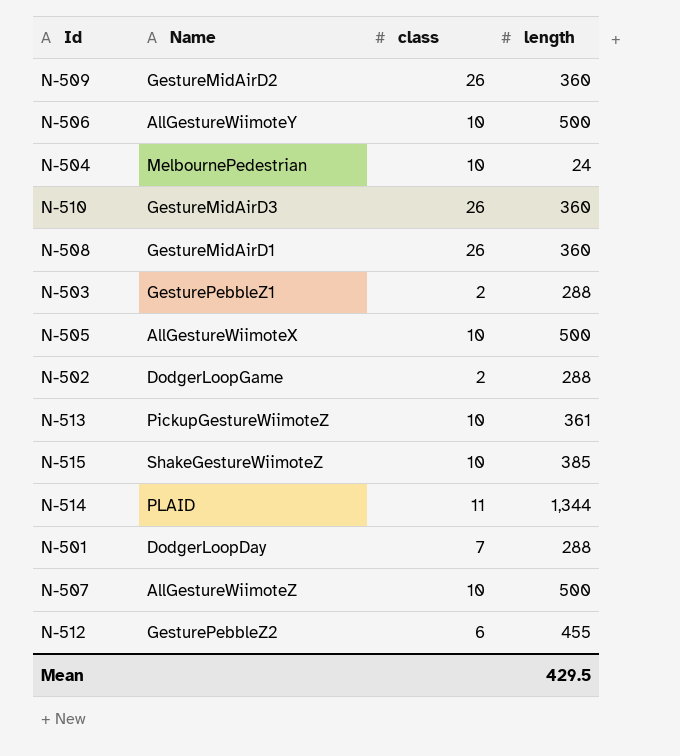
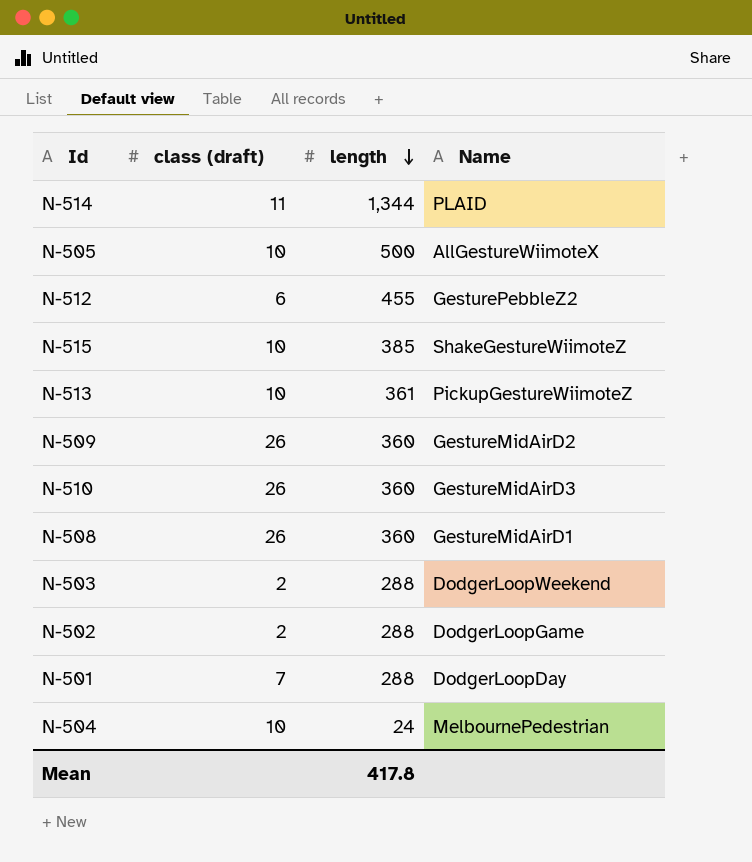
row order: none -> length descending
column name: class -> class (draft)
column Name | position: 2 -> 4
row N-506: AllGestureWiimoteY | 10 | 500 -> none
row N-507: AllGestureWiimoteZ | 10 | 500 -> none
N-503 | Name: GesturePebbleZ1 -> DodgerLoopWeekend
Mean | length: 429.5 -> 417.8

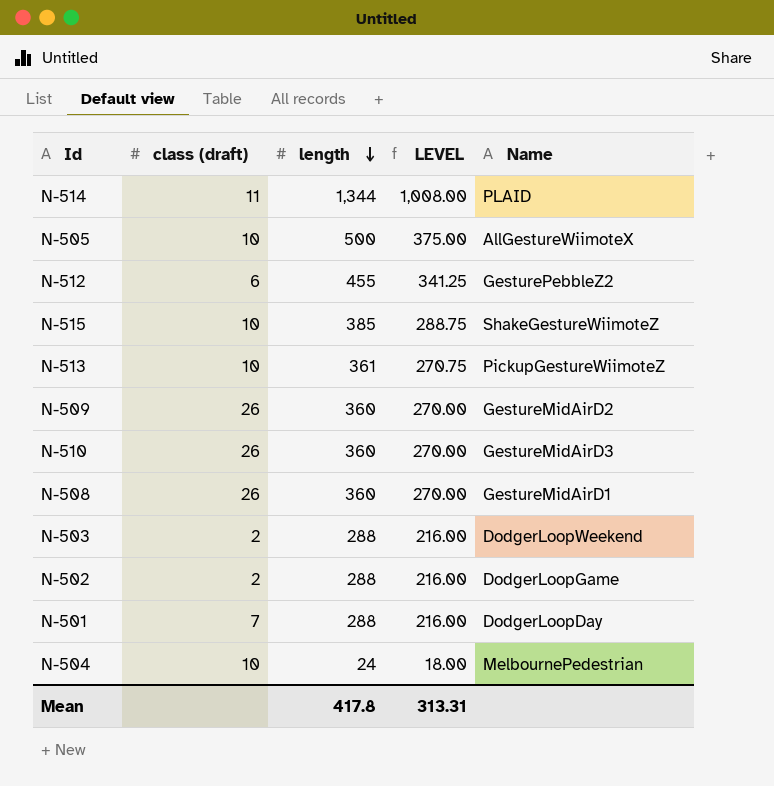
column LEVEL | formula: none -> [length] * 0.75

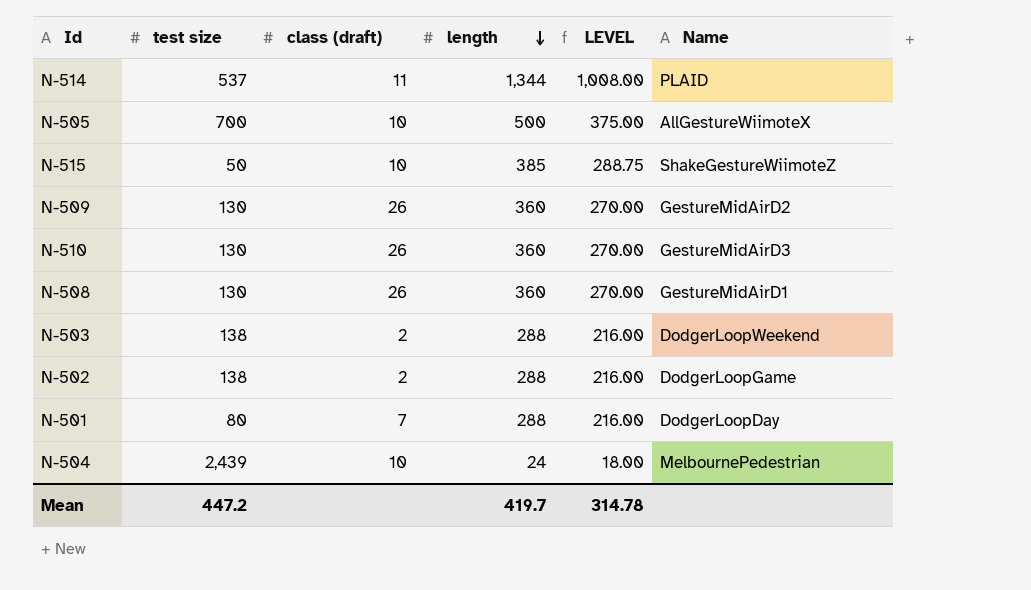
column test size | position: none -> 2
row N-512: 6 | 455 | 341.25 | GesturePebbleZ2 -> none
row N-513: 10 | 361 | 270.75 | PickupGestureWiimoteZ -> none
Mean | length: 417.8 -> 419.7
Mean | LEVEL: 313.31 -> 314.78

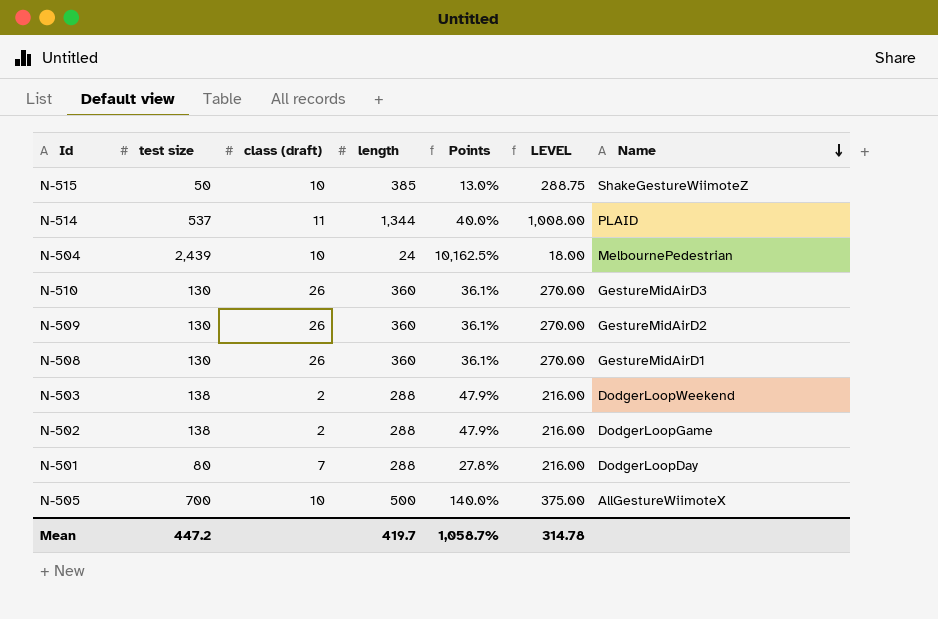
row order: length descending -> Name descending
column Points | formula: none -> [test size] / [length]

